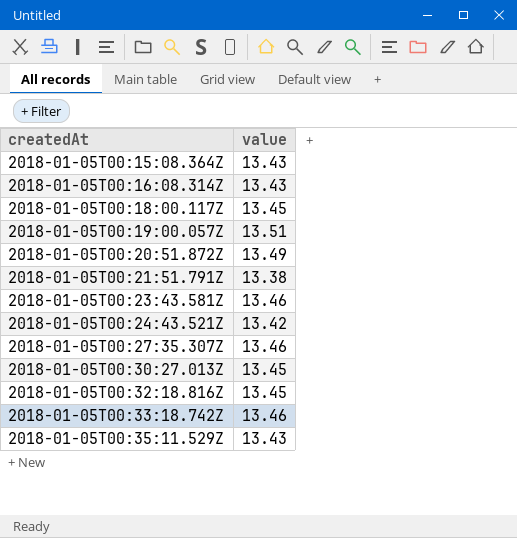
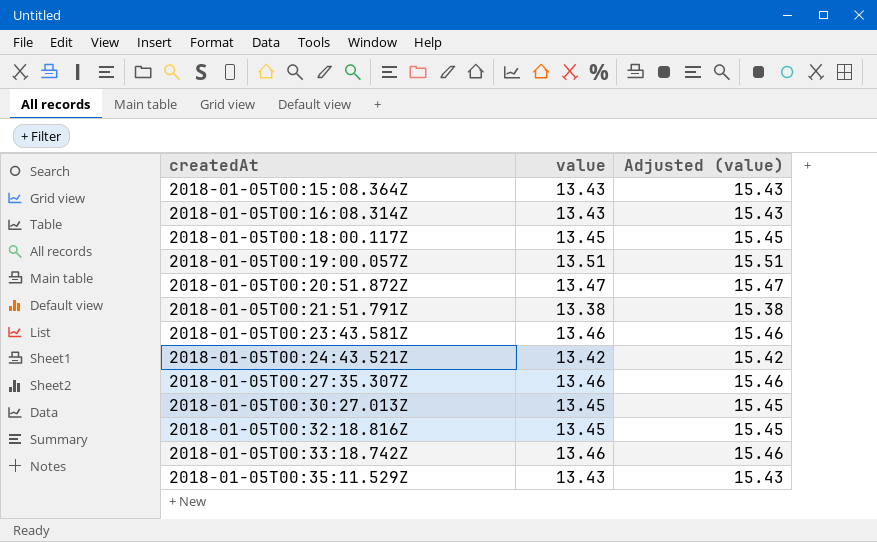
column Adjusted (value) | formula: none -> [value] + 2
2018-01-05T00:20:51.872Z | value: 13.49 -> 13.47

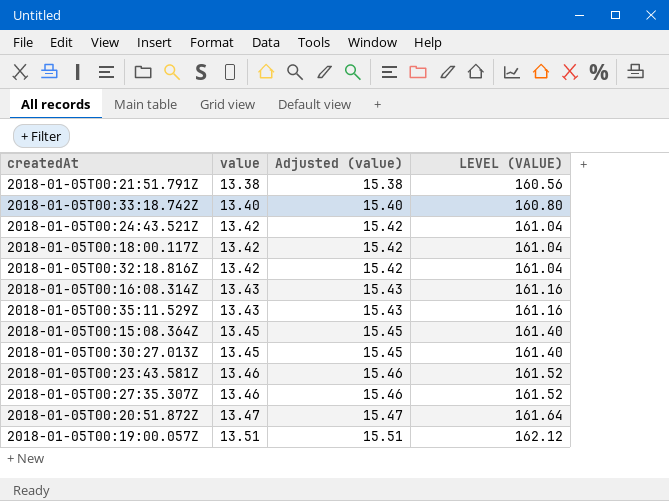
row order: createdAt ascending -> value ascending
column LEVEL (VALUE) | formula: none -> [value] * 12
2018-01-05T00:33:18.742Z | value: 13.46 -> 13.40
2018-01-05T00:33:18.742Z | Adjusted (value): 15.46 -> 15.40
2018-01-05T00:18:00.117Z | value: 13.45 -> 13.42
2018-01-05T00:18:00.117Z | Adjusted (value): 15.45 -> 15.42
2018-01-05T00:32:18.816Z | value: 13.45 -> 13.42
2018-01-05T00:32:18.816Z | Adjusted (value): 15.45 -> 15.42
2018-01-05T00:15:08.364Z | value: 13.43 -> 13.45
2018-01-05T00:15:08.364Z | Adjusted (value): 15.43 -> 15.45

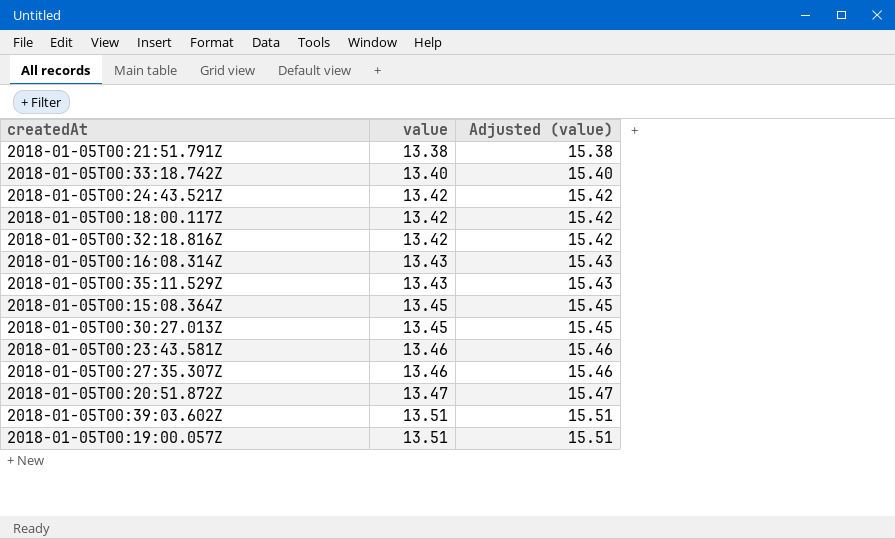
column LEVEL (VALUE) | formula: [value] * 12 -> none
row 2018-01-05T00:39:03.602Z: none -> 13.51 | 15.51

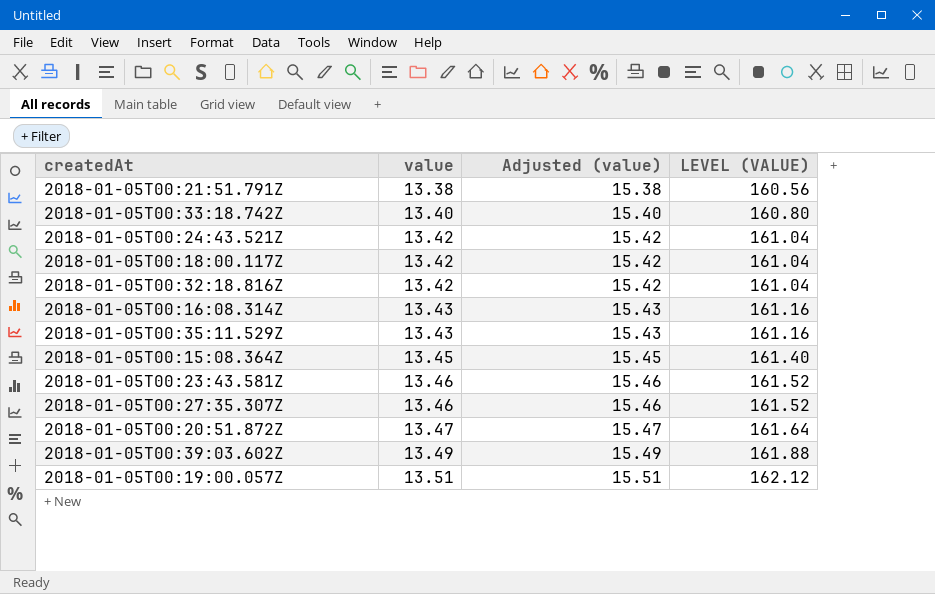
column LEVEL (VALUE) | formula: none -> [value] * 12
row 2018-01-05T00:30:27.013Z: 13.45 | 15.45 -> none
2018-01-05T00:39:03.602Z | value: 13.51 -> 13.49
2018-01-05T00:39:03.602Z | Adjusted (value): 15.51 -> 15.49

